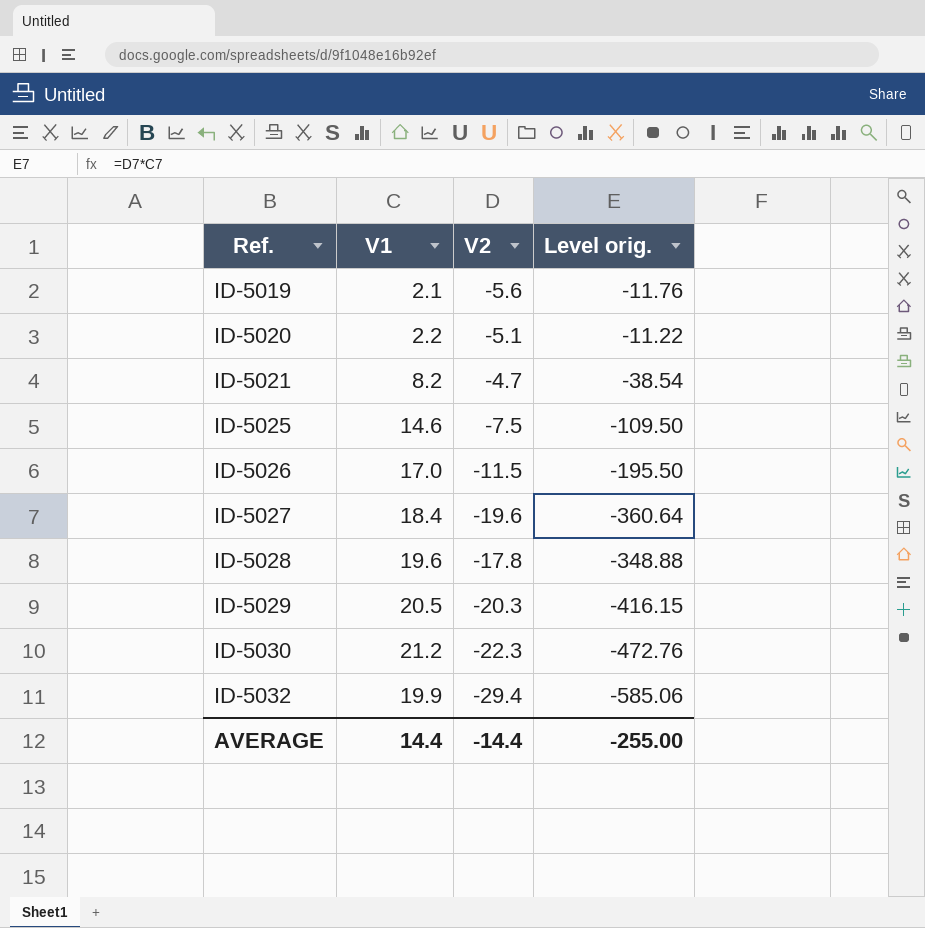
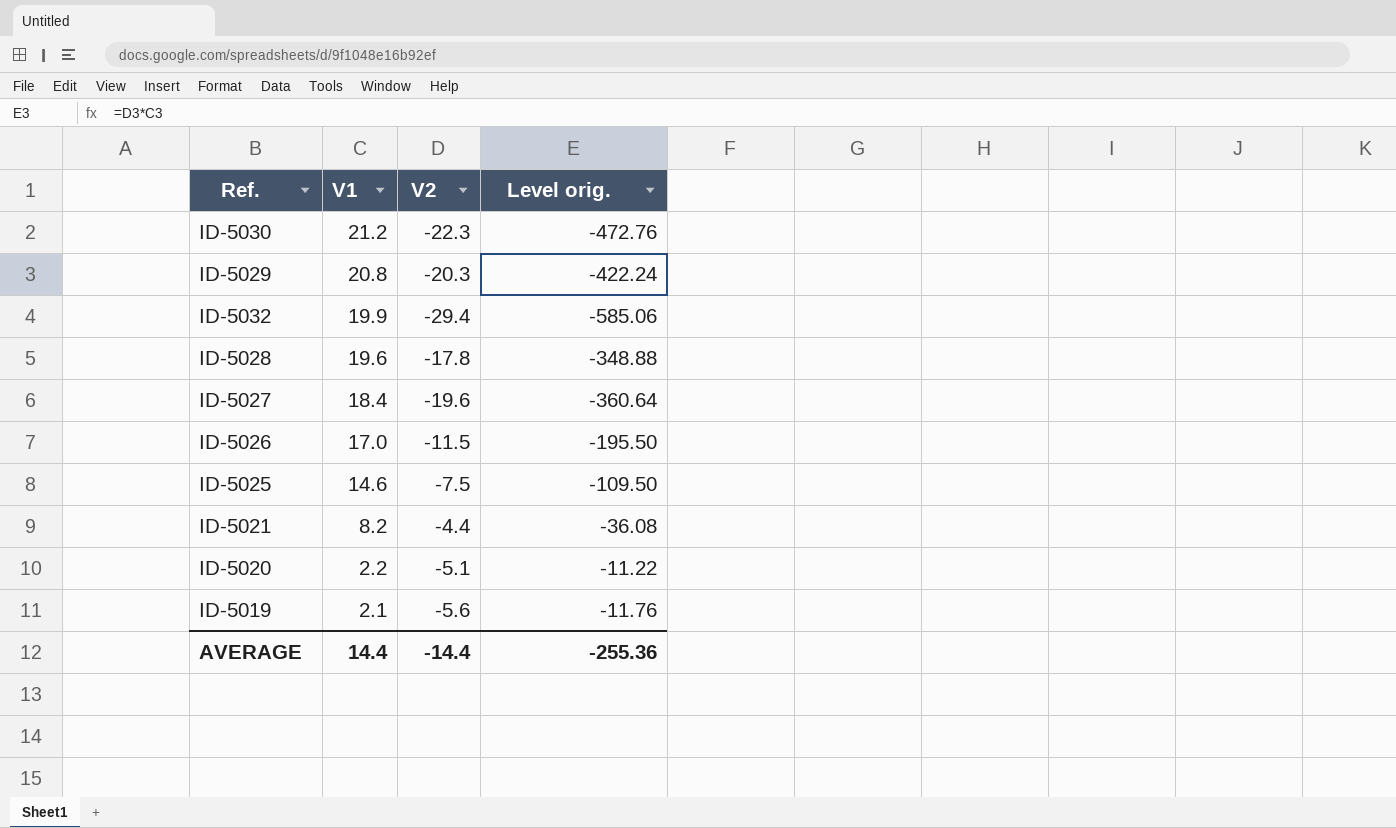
row order: Ref. ascending -> V1 descending
ID-5029 | V1: 20.5 -> 20.8
ID-5029 | Level orig.: -416.15 -> -422.24
ID-5021 | V2: -4.7 -> -4.4
ID-5021 | Level orig.: -38.54 -> -36.08
AVERAGE | Level orig.: -255.00 -> -255.36

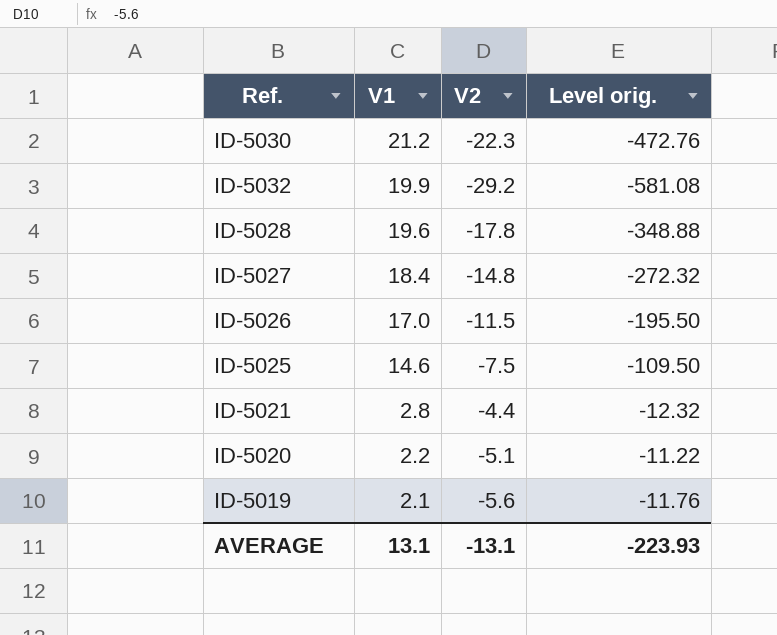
row ID-5029: 20.8 | -20.3 | -422.24 -> none
ID-5032 | V2: -29.4 -> -29.2
ID-5032 | Level orig.: -585.06 -> -581.08
ID-5027 | V2: -19.6 -> -14.8
ID-5027 | Level orig.: -360.64 -> -272.32
ID-5021 | V1: 8.2 -> 2.8
ID-5021 | Level orig.: -36.08 -> -12.32
AVERAGE | V1: 14.4 -> 13.1
AVERAGE | V2: -14.4 -> -13.1
AVERAGE | Level orig.: -255.36 -> -223.93

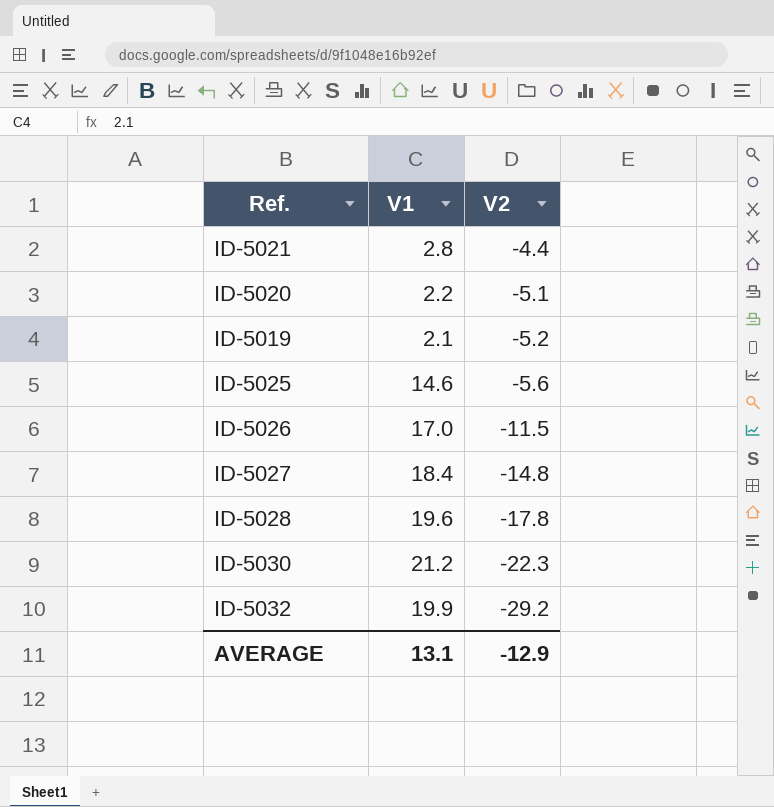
row order: V1 descending -> V2 descending
column Level orig. | formula: [V1] * [V2] -> none
ID-5019 | V2: -5.6 -> -5.2
ID-5025 | V2: -7.5 -> -5.6
AVERAGE | V2: -13.1 -> -12.9

